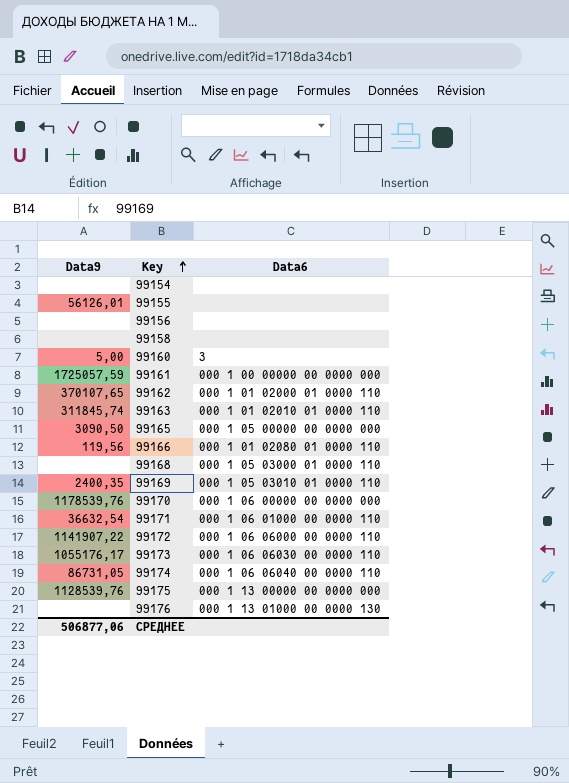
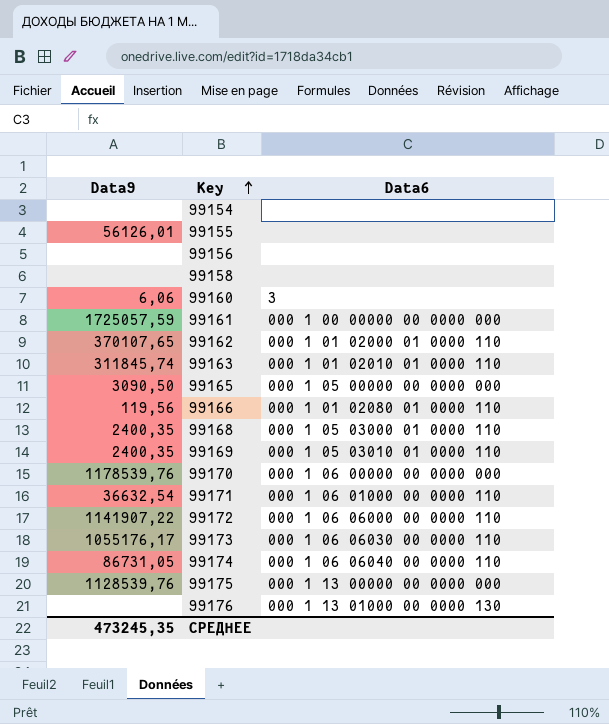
99160 | Data9: 5,00 -> 6,06
99168 | Data9: none -> 2400,35
СРЕДНЕЕ | Data9: 506877,06 -> 473245,35

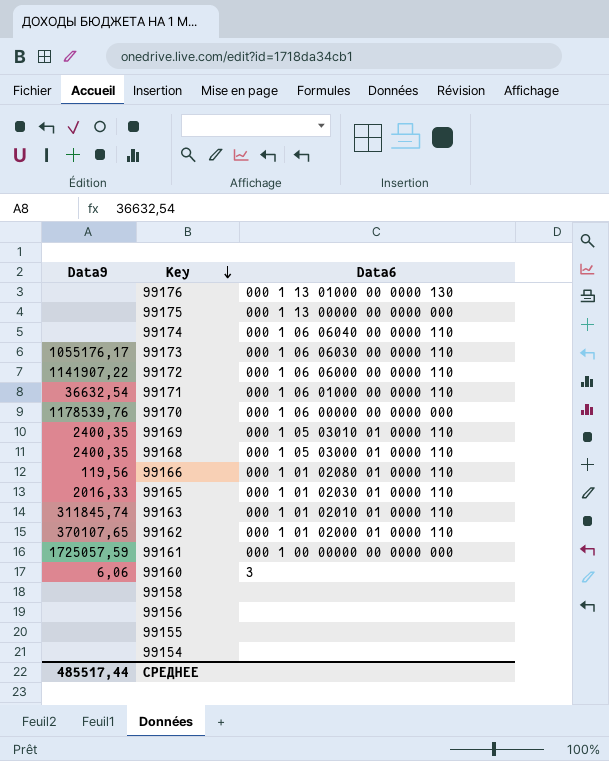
row order: Key ascending -> Key descending
99175 | Data9: 1128539,76 -> none
99174 | Data9: 86731,05 -> none
99165 | Data9: 3090,50 -> 2016,33
99165 | Data6: 000 1 05 00000 00 0000 000 -> 000 1 01 02030 01 0000 110
99155 | Data9: 56126,01 -> none
СРЕДНЕЕ | Data9: 473245,35 -> 485517,44

